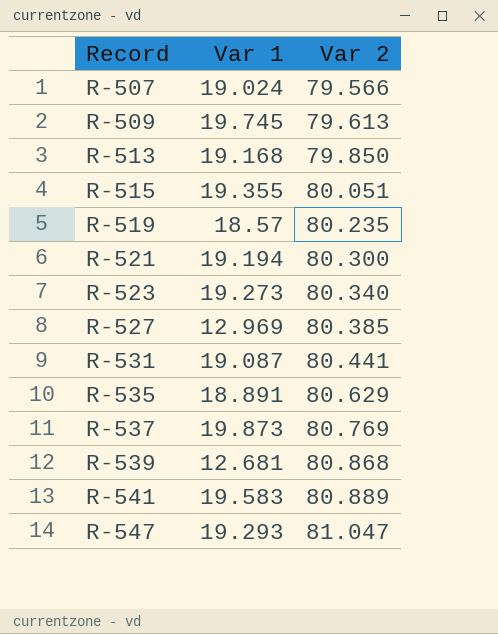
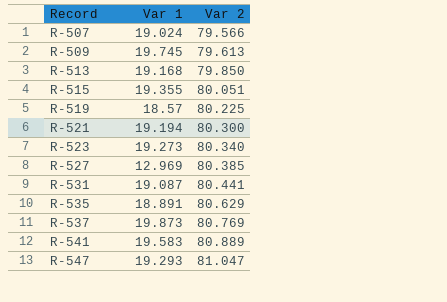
row R-539: 12.681 | 80.868 -> none
R-519 | Var 2: 80.235 -> 80.225

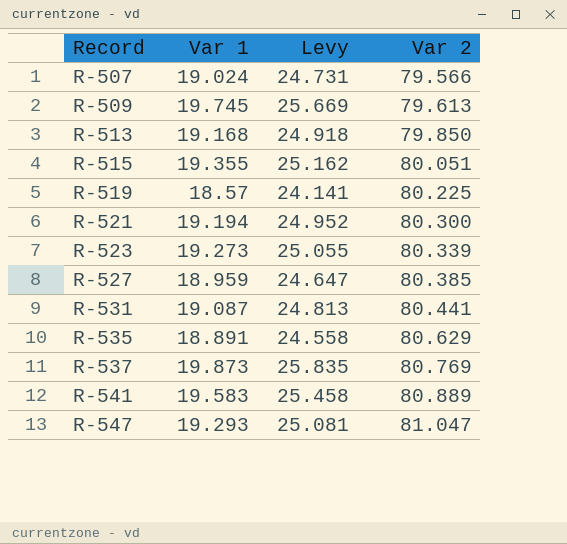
column Levy | formula: none -> [Var 1] * 1.3
R-523 | Var 2: 80.340 -> 80.339
R-527 | Var 1: 12.969 -> 18.959

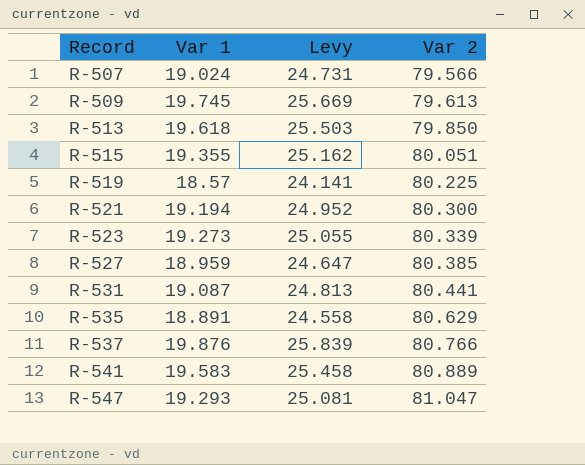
R-513 | Var 1: 19.168 -> 19.618
R-513 | Levy: 24.918 -> 25.503
R-537 | Var 1: 19.873 -> 19.876
R-537 | Levy: 25.835 -> 25.839
R-537 | Var 2: 80.769 -> 80.766

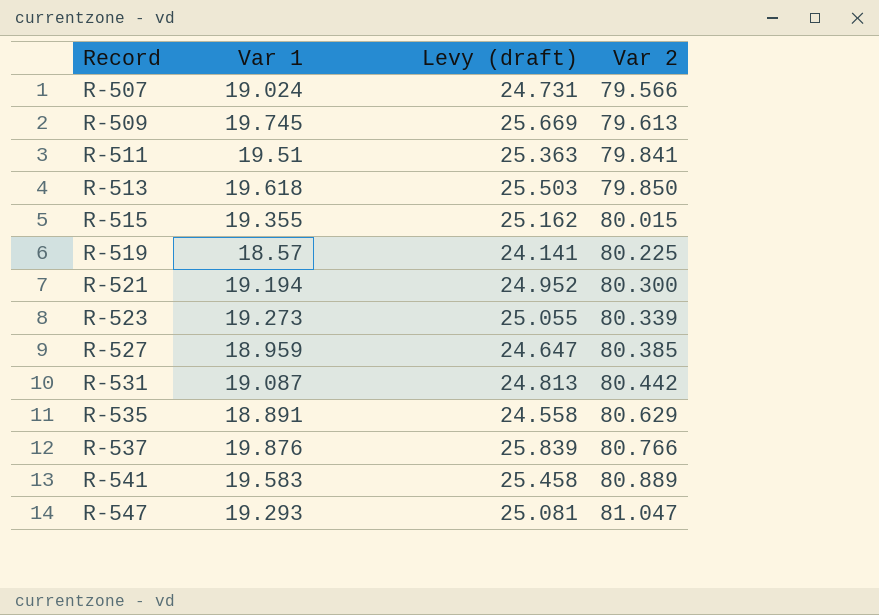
column name: Levy -> Levy (draft)
row R-511: none -> 19.51 | 25.363 | 79.841
R-515 | Var 2: 80.051 -> 80.015
R-531 | Var 2: 80.441 -> 80.442

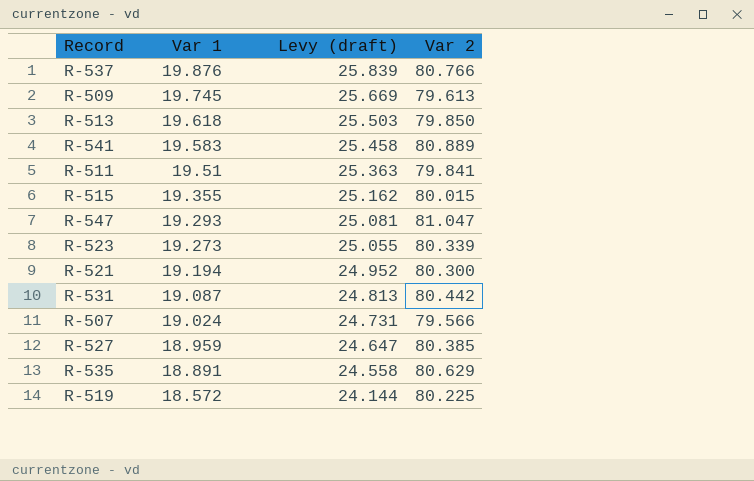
row order: Record ascending -> Var 1 descending
R-519 | Var 1: 18.57 -> 18.572
R-519 | Levy (draft): 24.141 -> 24.144

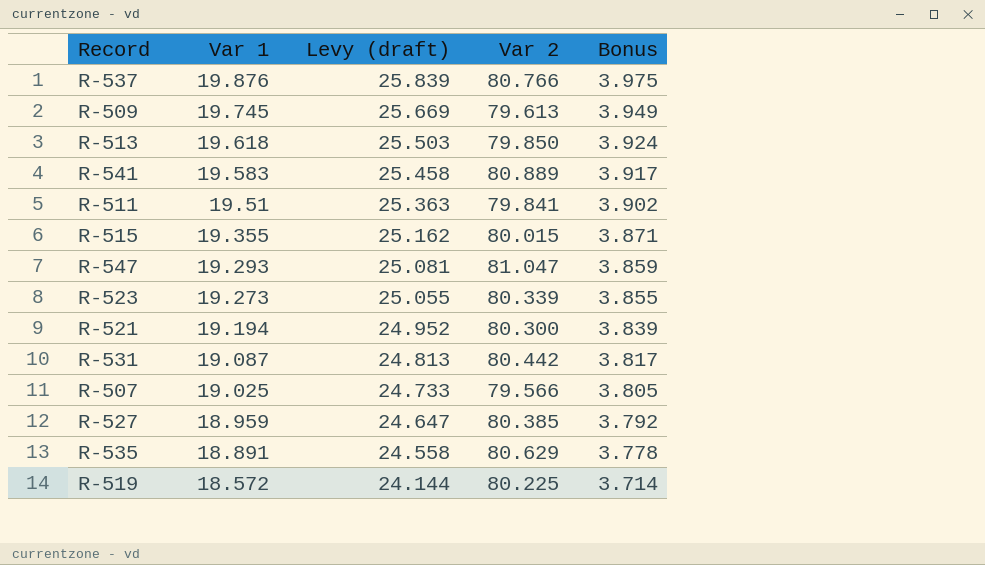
column Bonus | formula: none -> [Var 1] * 0.2
R-507 | Var 1: 19.024 -> 19.025
R-507 | Levy (draft): 24.731 -> 24.733

